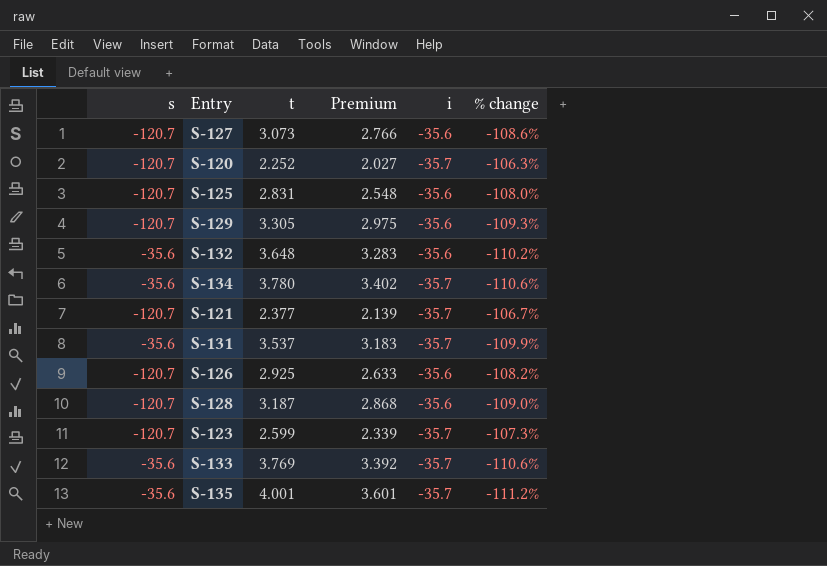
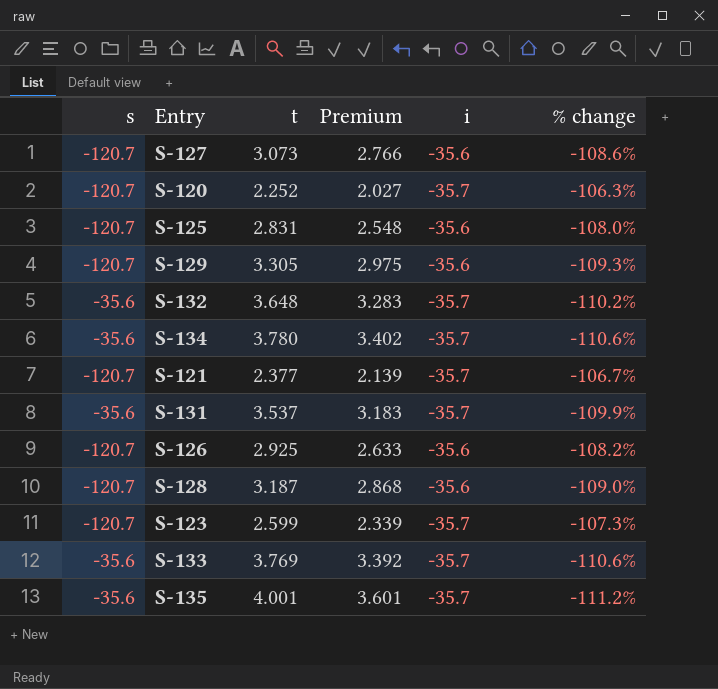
S-132 | i: -35.6 -> -35.7

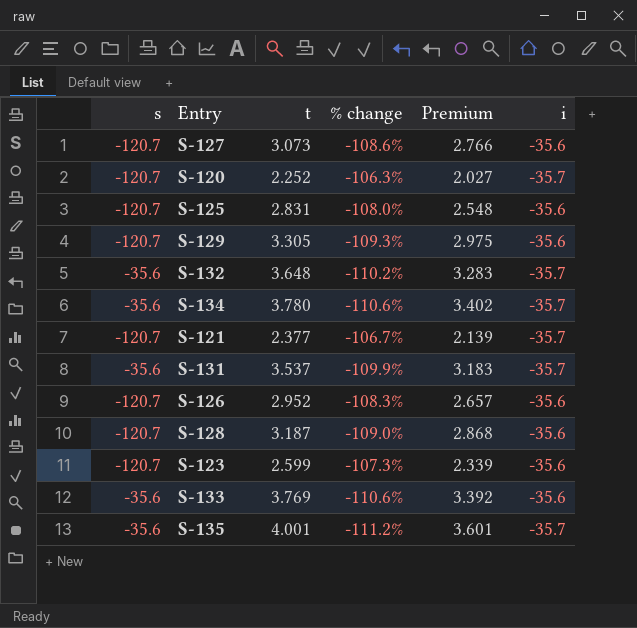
column % change | position: 6 -> 4
S-126 | t: 2.925 -> 2.952
S-126 | % change: -108.2% -> -108.3%
S-126 | Premium: 2.633 -> 2.657
S-123 | i: -35.7 -> -35.6
S-133 | i: -35.7 -> -35.6

